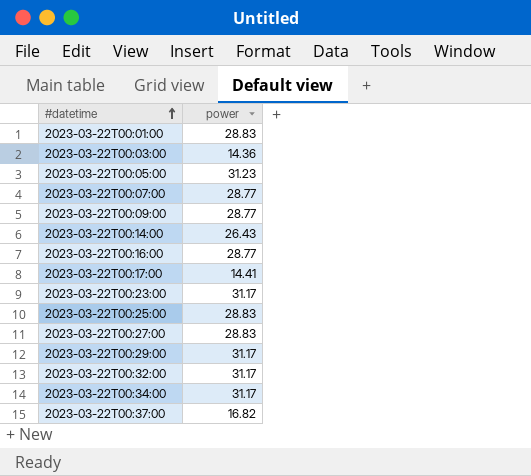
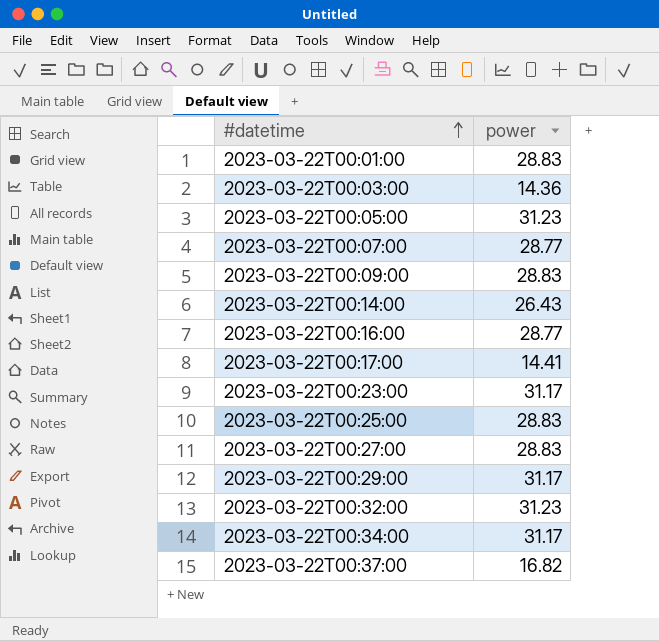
2023-03-22T00:09:00 | power: 28.77 -> 28.83
2023-03-22T00:32:00 | power: 31.17 -> 31.23

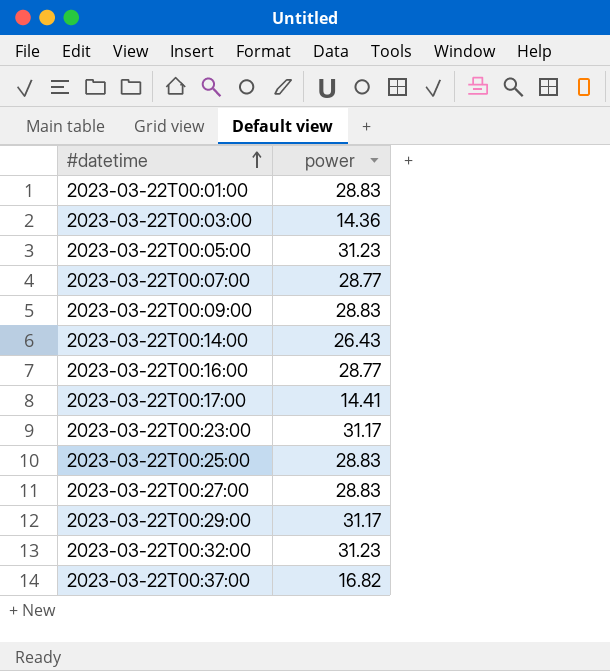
row 2023-03-22T00:34:00: 31.17 -> none

